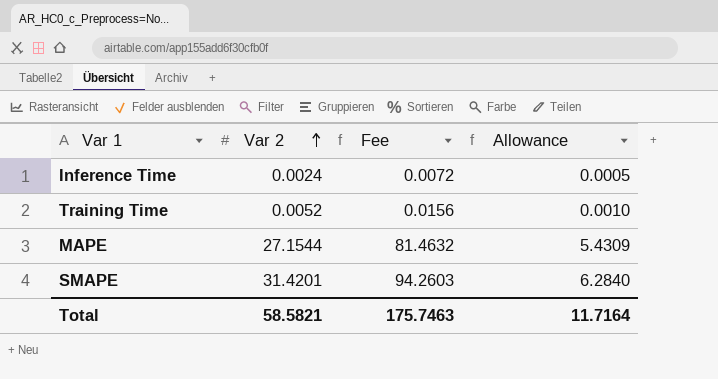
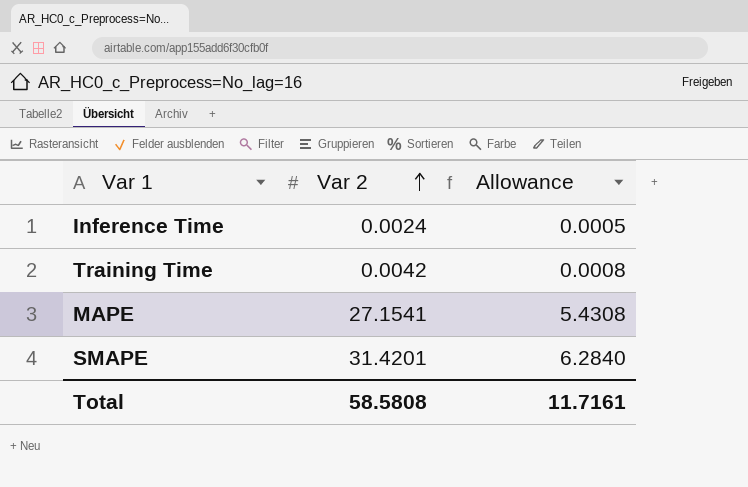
column Fee | formula: [Var 2] * 3 -> none
Training Time | Var 2: 0.0052 -> 0.0042
Training Time | Allowance: 0.0010 -> 0.0008
MAPE | Var 2: 27.1544 -> 27.1541
MAPE | Allowance: 5.4309 -> 5.4308
Total | Var 2: 58.5821 -> 58.5808
Total | Allowance: 11.7164 -> 11.7161

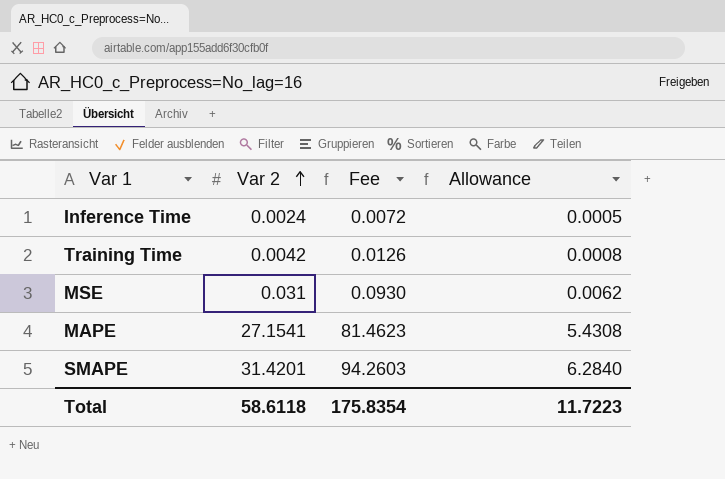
column Fee | formula: none -> [Var 2] * 3
row MSE: none -> 0.031 | 0.0930 | 0.0062
Total | Var 2: 58.5808 -> 58.6118
Total | Allowance: 11.7161 -> 11.7223

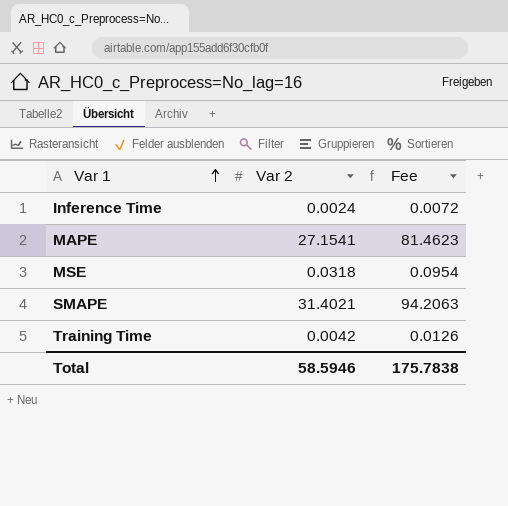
row order: Var 2 ascending -> Var 1 ascending
column Allowance | formula: [Var 2] * 0.2 -> none
MSE | Var 2: 0.031 -> 0.0318
MSE | Fee: 0.0930 -> 0.0954
SMAPE | Var 2: 31.4201 -> 31.4021
SMAPE | Fee: 94.2603 -> 94.2063
Total | Var 2: 58.6118 -> 58.5946
Total | Fee: 175.8354 -> 175.7838

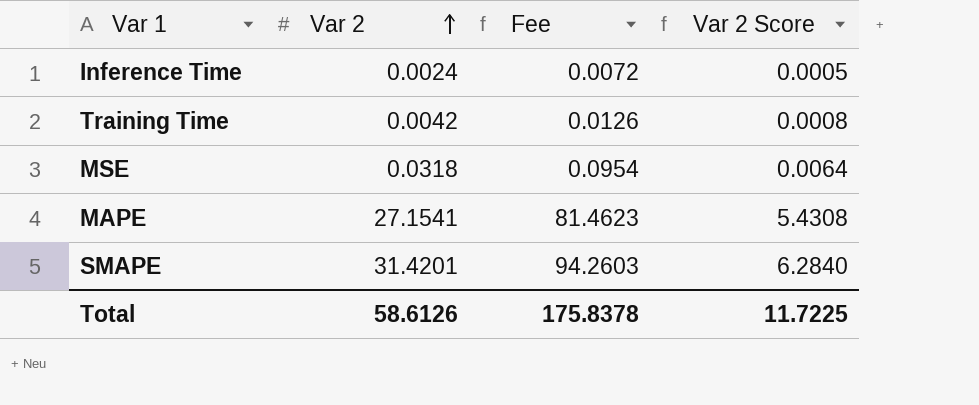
row order: Var 1 ascending -> Var 2 ascending
column Var 2 Score | formula: none -> [Var 2] * 0.2
SMAPE | Var 2: 31.4021 -> 31.4201
SMAPE | Fee: 94.2063 -> 94.2603
Total | Var 2: 58.5946 -> 58.6126
Total | Fee: 175.7838 -> 175.8378

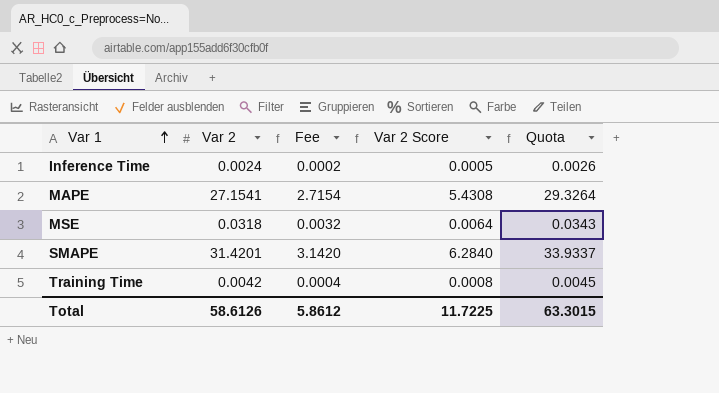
row order: Var 2 ascending -> Var 1 ascending
column Fee | formula: [Var 2] * 3 -> [Var 2] * 0.1
column Quota | formula: none -> [Var 2] * 1.08
Total | Fee: 175.8378 -> 5.8612

